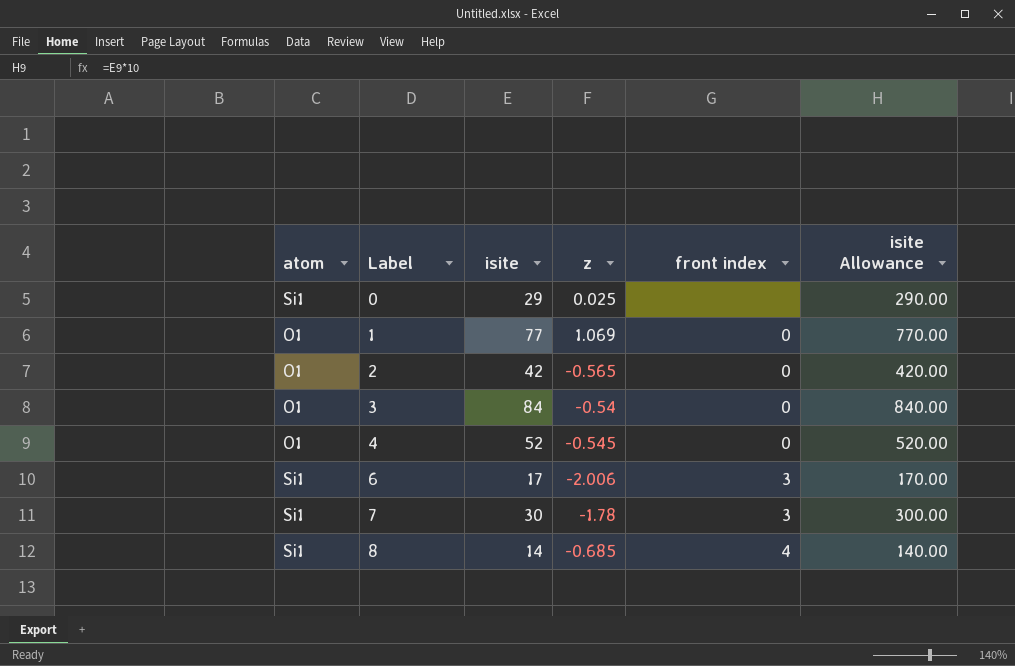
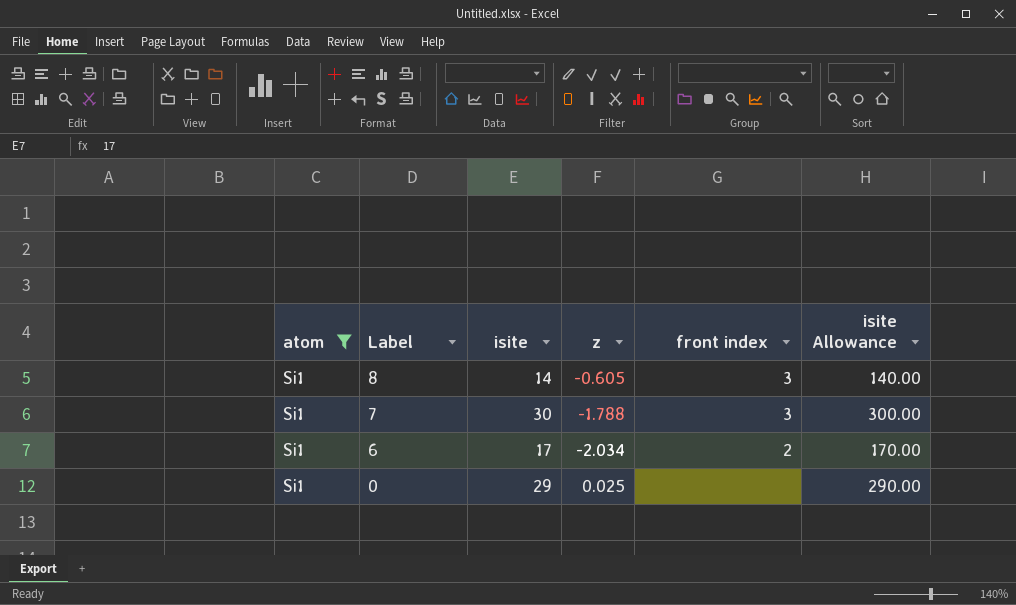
filter: none -> atom = Si1
row order: Label ascending -> Label descending
8 | z: -0.685 -> -0.605
8 | front index: 4 -> 3
7 | z: -1.78 -> -1.788
6 | z: -2.006 -> -2.034
6 | front index: 3 -> 2

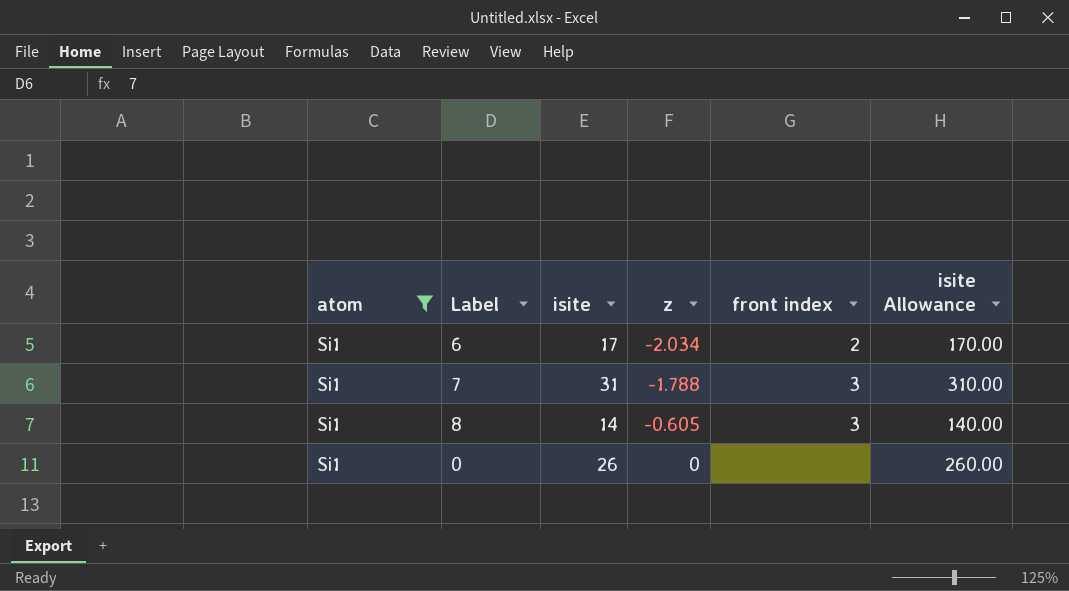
row order: Label descending -> z ascending
7 | isite: 30 -> 31
7 | isite Allowance: 300.00 -> 310.00
0 | isite: 29 -> 26
0 | z: 0.025 -> 0
0 | isite Allowance: 290.00 -> 260.00

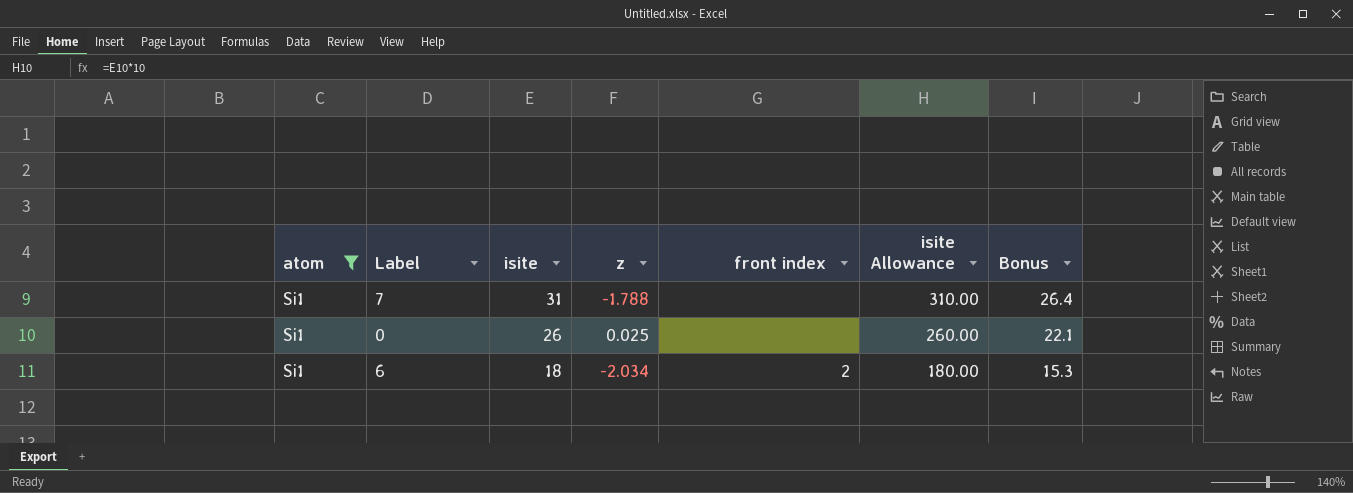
row order: z ascending -> isite descending
column Bonus | formula: none -> [isite] * 0.85
row 8: Si1 | 14 | -0.605 | 3 | 140.00 -> none
7 | front index: 3 -> none
0 | z: 0 -> 0.025
6 | isite: 17 -> 18
6 | isite Allowance: 170.00 -> 180.00

